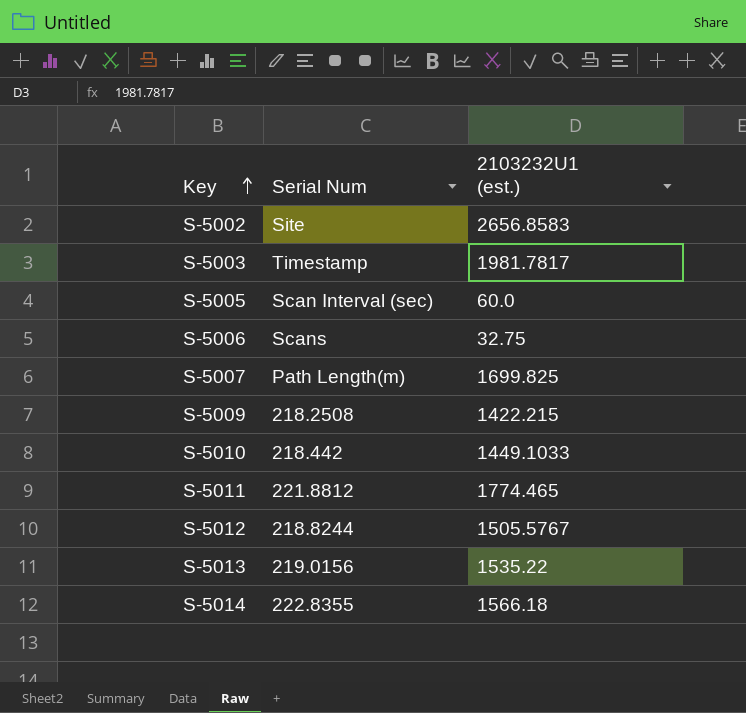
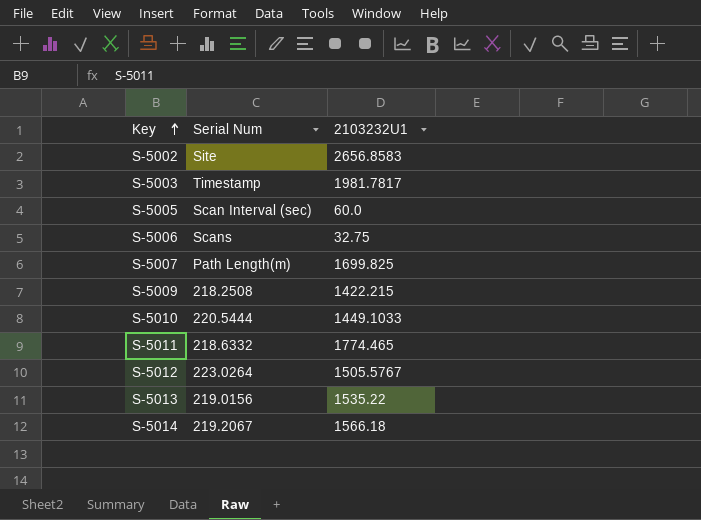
column name: 2103232U1 (est.) -> 2103232U1
S-5010 | Serial Num: 218.442 -> 220.5444
S-5011 | Serial Num: 221.8812 -> 218.6332
S-5012 | Serial Num: 218.8244 -> 223.0264
S-5014 | Serial Num: 222.8355 -> 219.2067

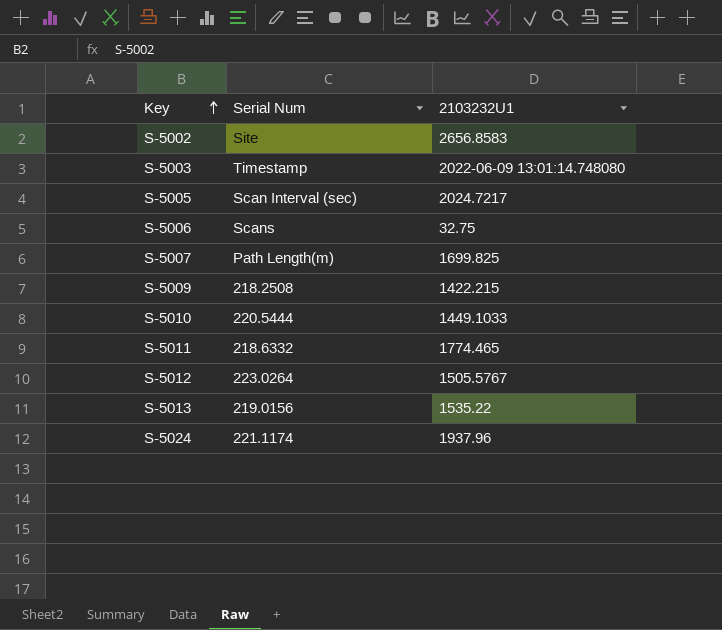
row S-5014: 219.2067 | 1566.18 -> none
S-5003 | 2103232U1: 1981.7817 -> 2022-06-09 13:01:14.748080
S-5005 | 2103232U1: 60.0 -> 2024.7217
row S-5024: none -> 221.1174 | 1937.96

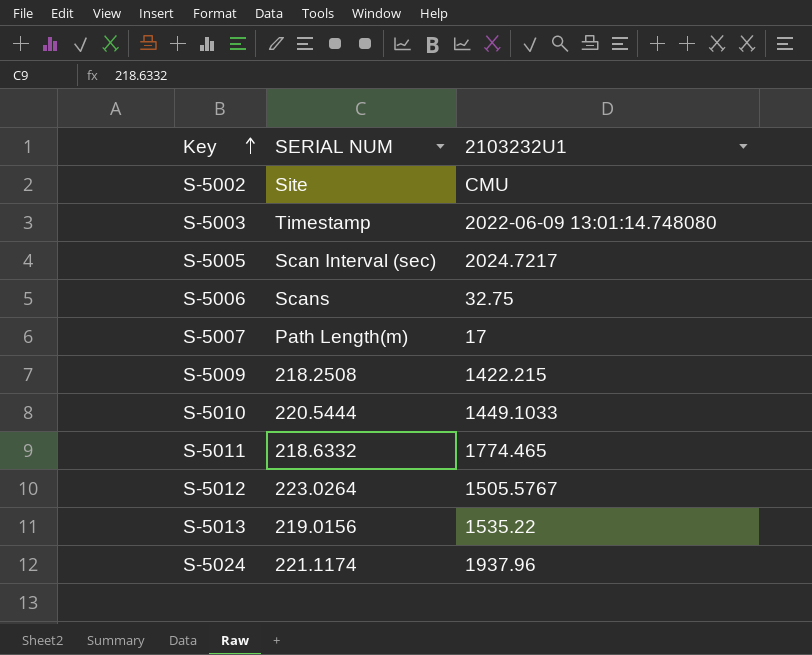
column name: Serial Num -> SERIAL NUM
S-5002 | 2103232U1: 2656.8583 -> CMU
S-5007 | 2103232U1: 1699.825 -> 17

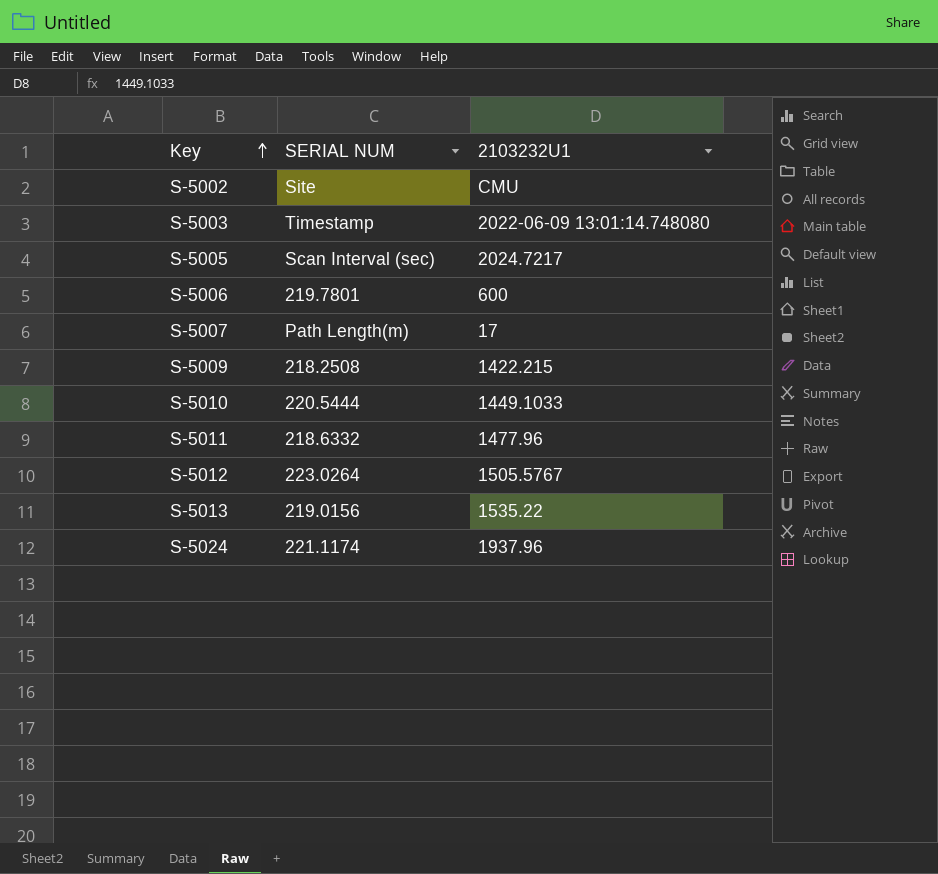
S-5006 | SERIAL NUM: Scans -> 219.7801
S-5006 | 2103232U1: 32.75 -> 600
S-5011 | 2103232U1: 1774.465 -> 1477.96

